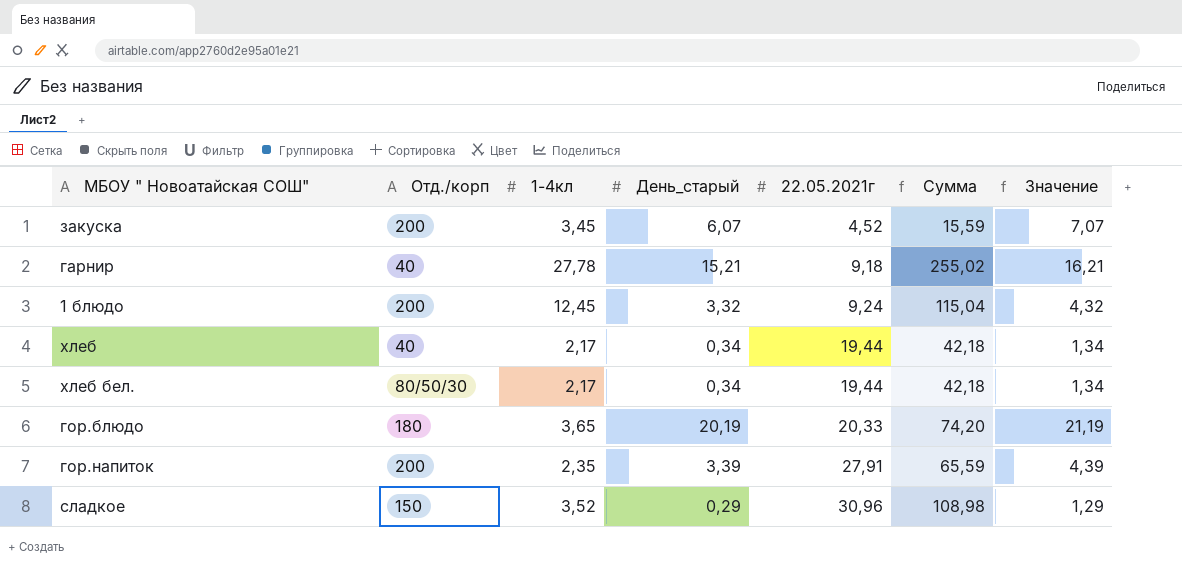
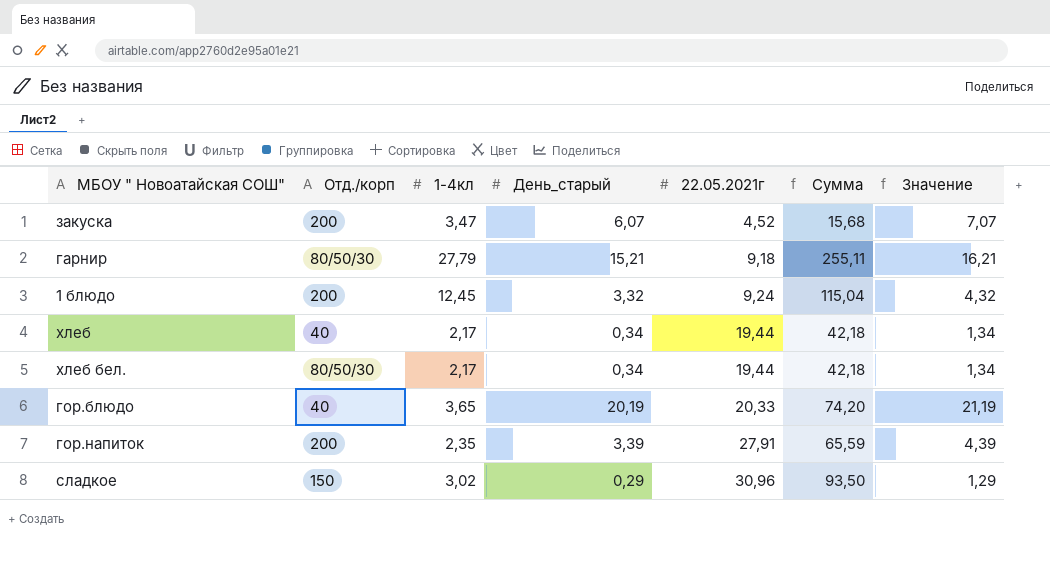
закуска | 1-4кл: 3,45 -> 3,47
закуска | Сумма: 15,59 -> 15,68
гарнир | Отд./корп: 40 -> 80/50/30
гарнир | 1-4кл: 27,78 -> 27,79
гарнир | Сумма: 255,02 -> 255,11
гор.блюдо | Отд./корп: 180 -> 40
сладкое | 1-4кл: 3,52 -> 3,02
сладкое | Сумма: 108,98 -> 93,50

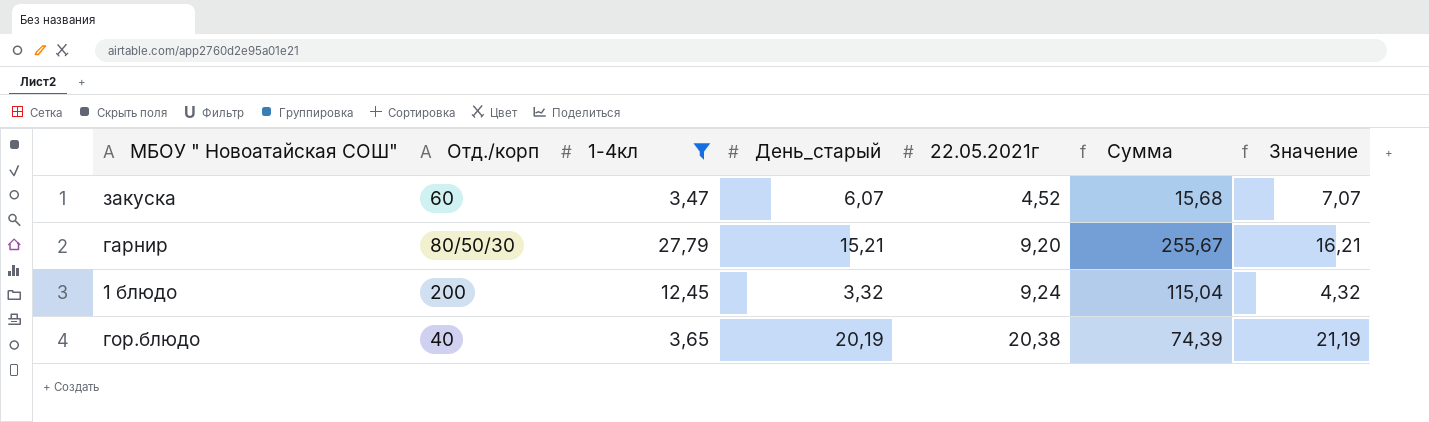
filter: none -> 1-4кл >= 3,47
закуска | Отд./корп: 200 -> 60
гарнир | 22.05.2021г: 9,18 -> 9,20
гарнир | Сумма: 255,11 -> 255,67
гор.блюдо | 22.05.2021г: 20,33 -> 20,38
гор.блюдо | Сумма: 74,20 -> 74,39

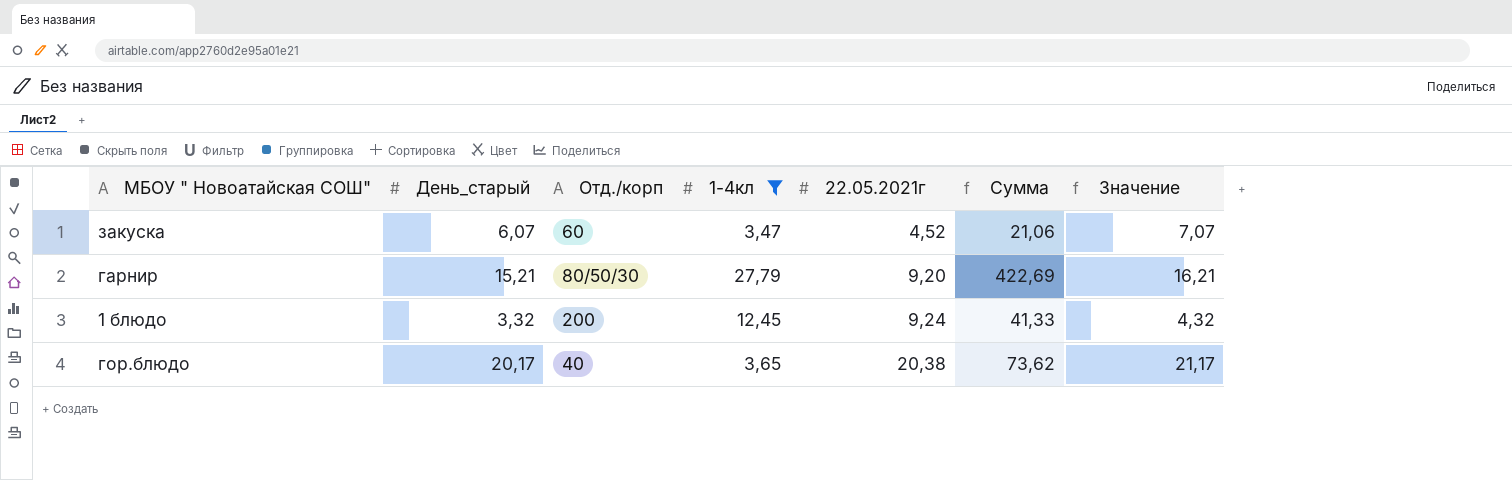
column День_старый | position: 4 -> 2
column Сумма | formula: [1-4кл] * [22.05.2021г] -> [День_старый] * [1-4кл]
гор.блюдо | День_старый: 20,19 -> 20,17
гор.блюдо | Значение: 21,19 -> 21,17

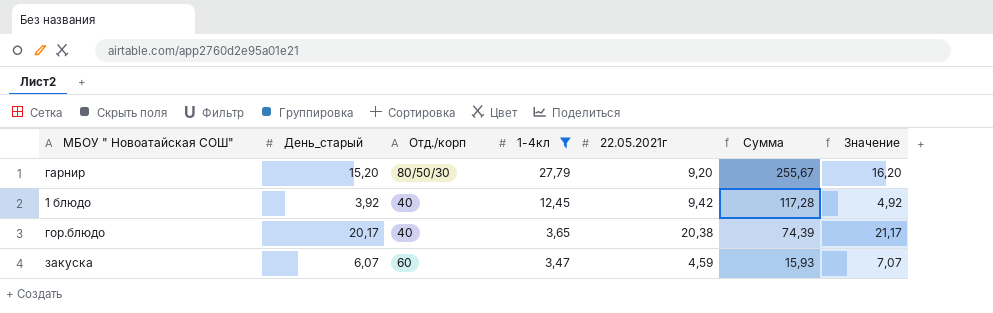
row order: 22.05.2021г ascending -> 1-4кл descending
column Сумма | formula: [День_старый] * [1-4кл] -> [1-4кл] * [22.05.2021г]
гарнир | День_старый: 15,21 -> 15,20
гарнир | Значение: 16,21 -> 16,20
1 блюдо | День_старый: 3,32 -> 3,92
1 блюдо | Отд./корп: 200 -> 40
1 блюдо | 22.05.2021г: 9,24 -> 9,42
1 блюдо | Значение: 4,32 -> 4,92
закуска | 22.05.2021г: 4,52 -> 4,59

